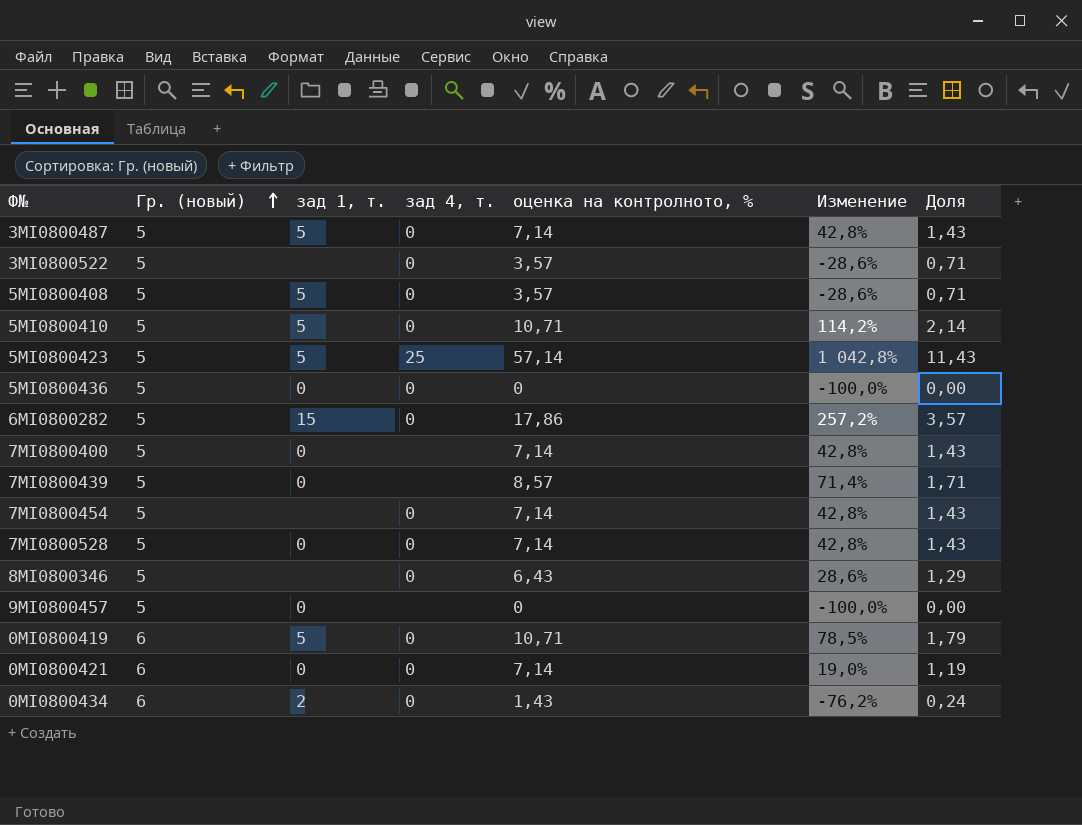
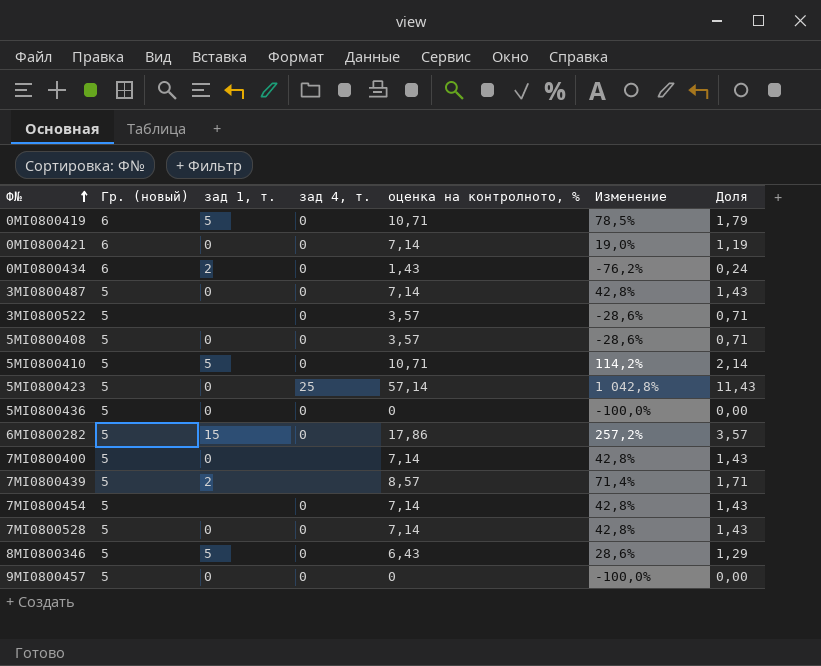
row order: Гр. (новый) ascending -> Ф№ ascending
3MI0800487 | зад 1, т.: 5 -> 0
5MI0800408 | зад 1, т.: 5 -> 0
5MI0800423 | зад 1, т.: 5 -> 0
7MI0800439 | зад 1, т.: 0 -> 2
8MI0800346 | зад 1, т.: none -> 5
9MI0800457 | зад 4, т.: none -> 0

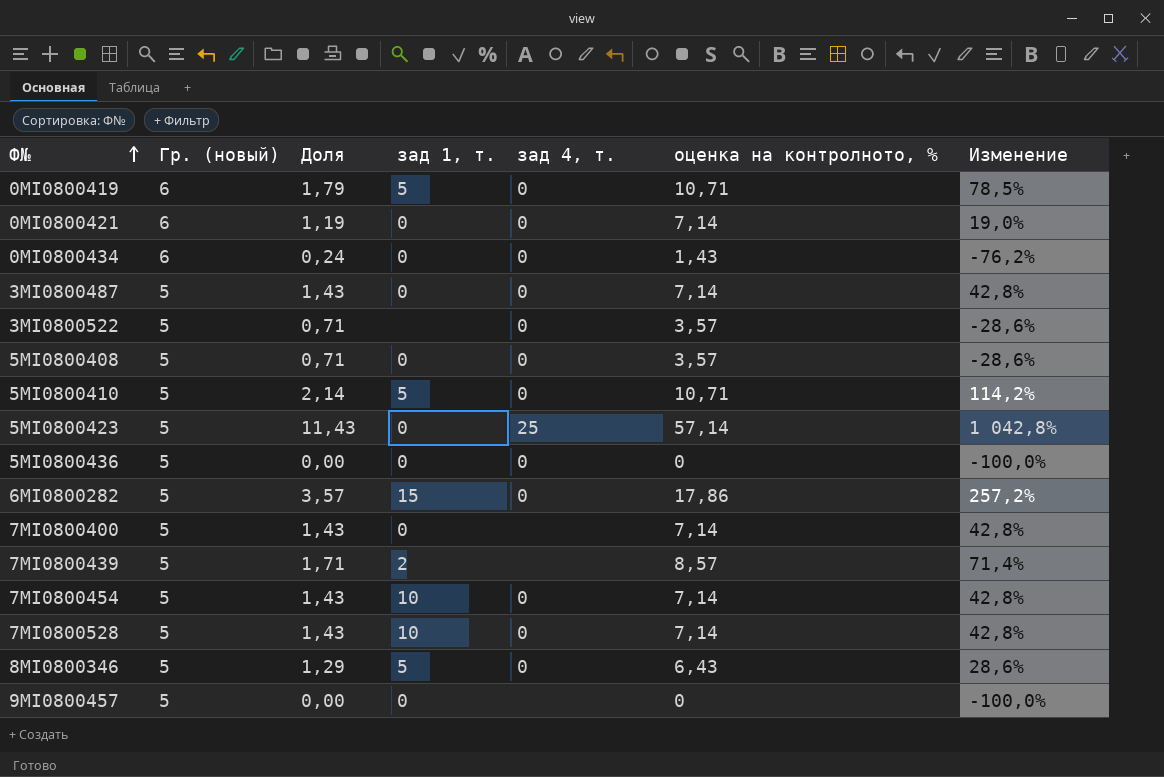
column Доля | position: 7 -> 3
0MI0800434 | зад 1, т.: 2 -> 0
7MI0800454 | зад 1, т.: none -> 10
7MI0800528 | зад 1, т.: 0 -> 10
9MI0800457 | зад 4, т.: 0 -> none

